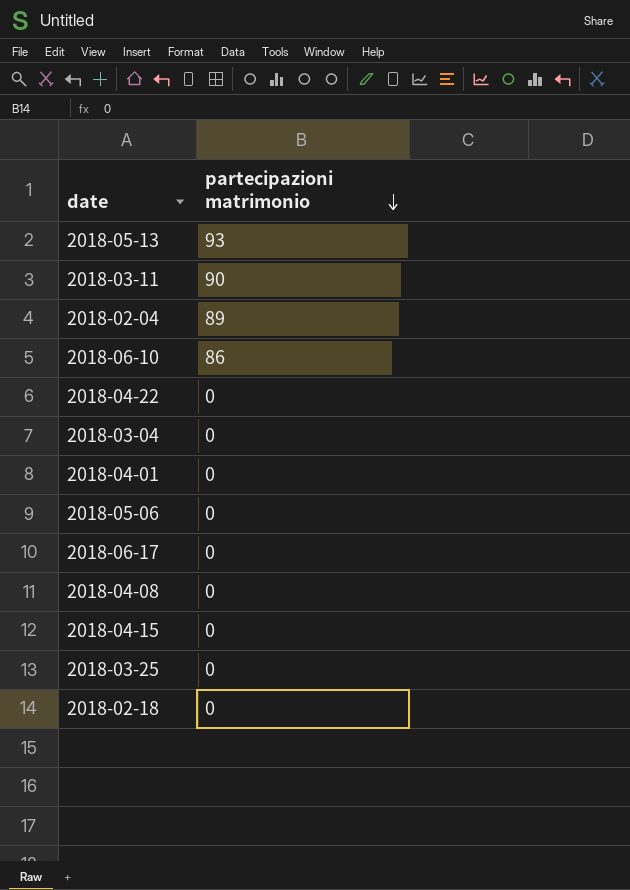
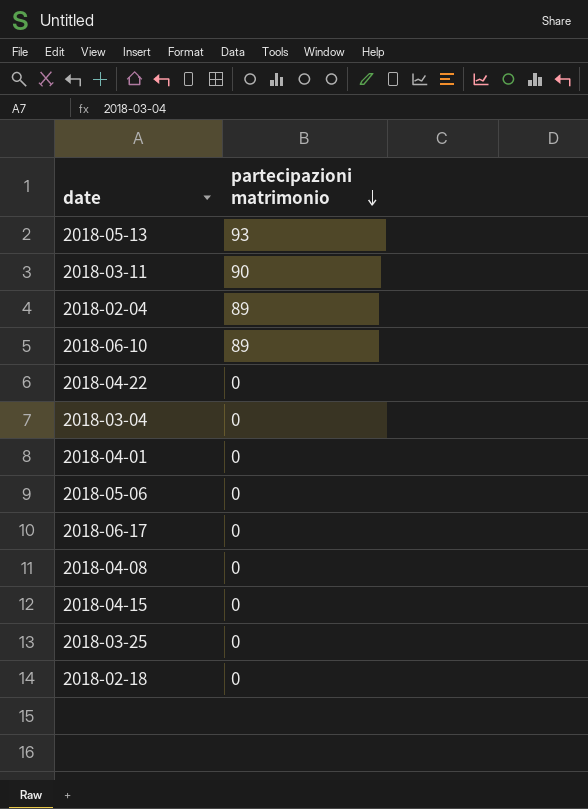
2018-06-10 | partecipazioni matrimonio: 86 -> 89

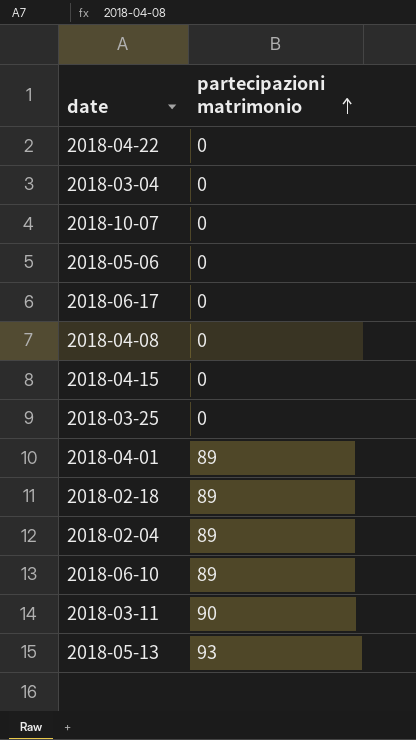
row order: partecipazioni matrimonio descending -> partecipazioni matrimonio ascending
row 2018-10-07: none -> 0
2018-04-01 | partecipazioni matrimonio: 0 -> 89
2018-02-18 | partecipazioni matrimonio: 0 -> 89

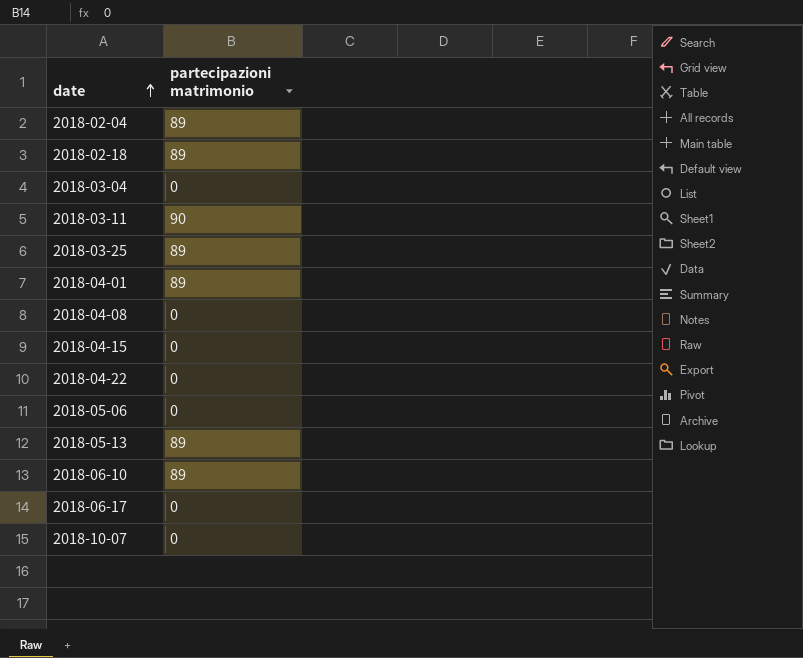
row order: partecipazioni matrimonio ascending -> date ascending
2018-03-25 | partecipazioni matrimonio: 0 -> 89
2018-05-13 | partecipazioni matrimonio: 93 -> 89

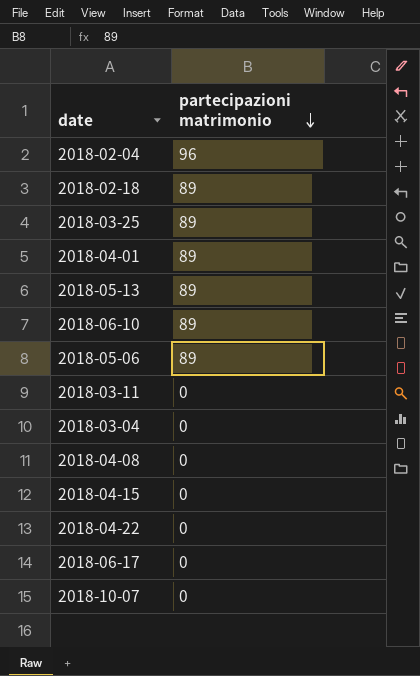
row order: date ascending -> partecipazioni matrimonio descending
2018-02-04 | partecipazioni matrimonio: 89 -> 96
2018-05-06 | partecipazioni matrimonio: 0 -> 89
2018-03-11 | partecipazioni matrimonio: 90 -> 0

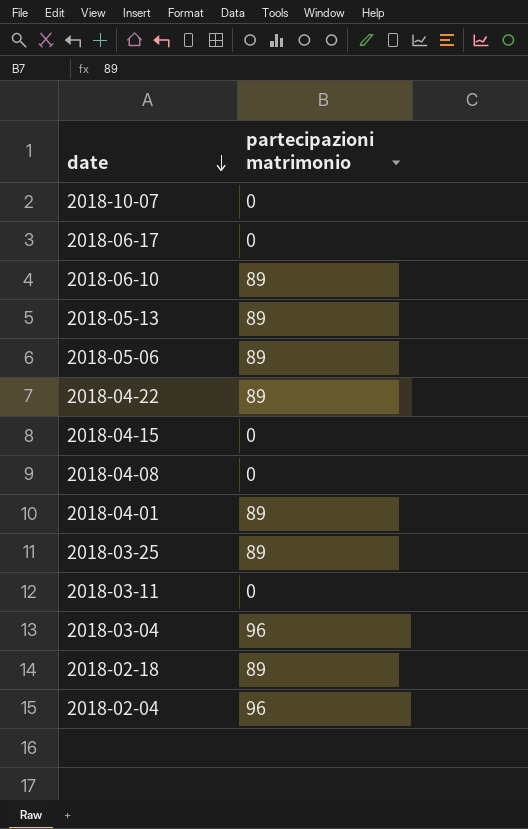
row order: partecipazioni matrimonio descending -> date descending
2018-04-22 | partecipazioni matrimonio: 0 -> 89
2018-03-04 | partecipazioni matrimonio: 0 -> 96

